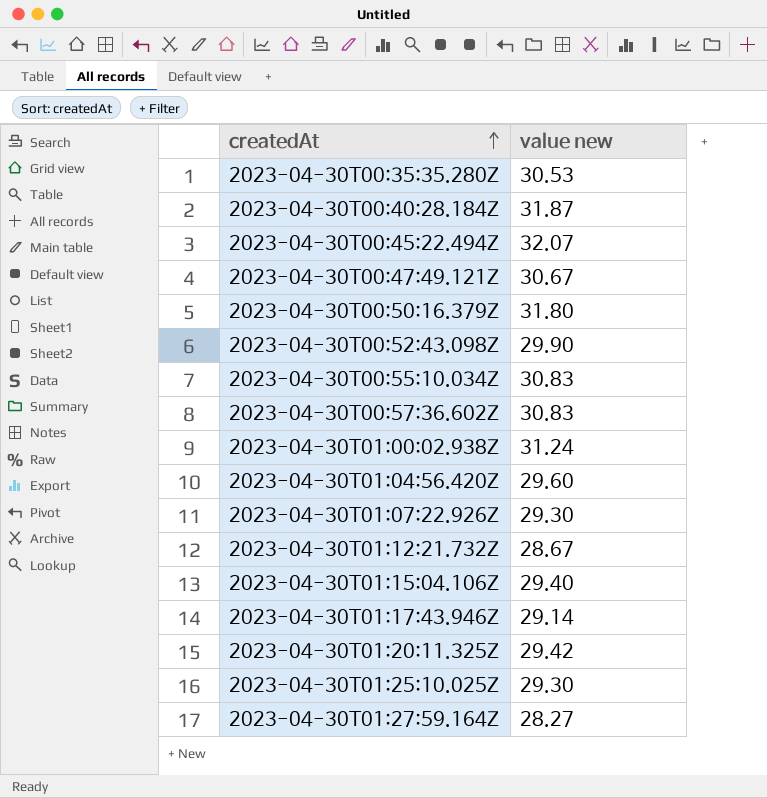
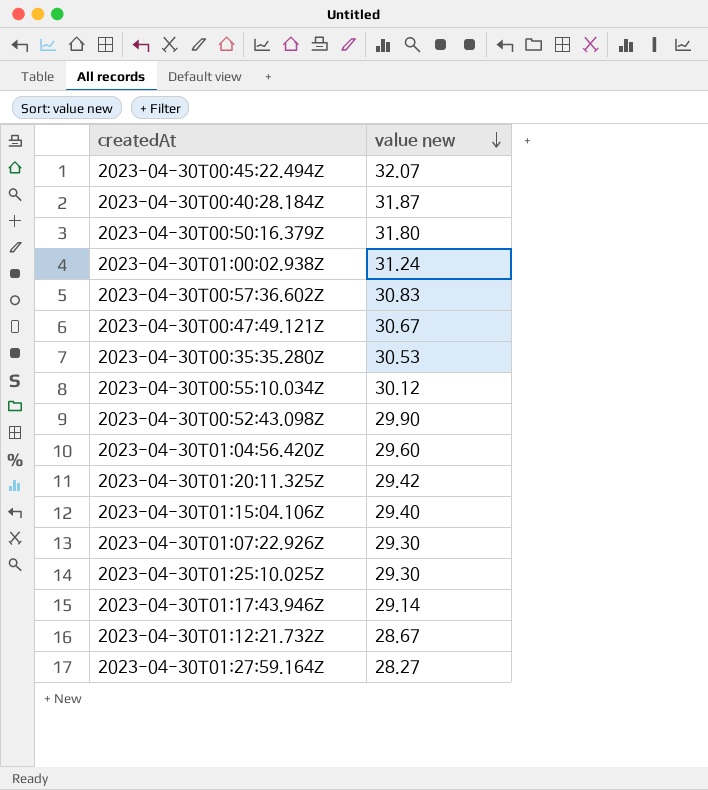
row order: createdAt ascending -> value new descending
2023-04-30T00:55:10.034Z | value new: 30.83 -> 30.12

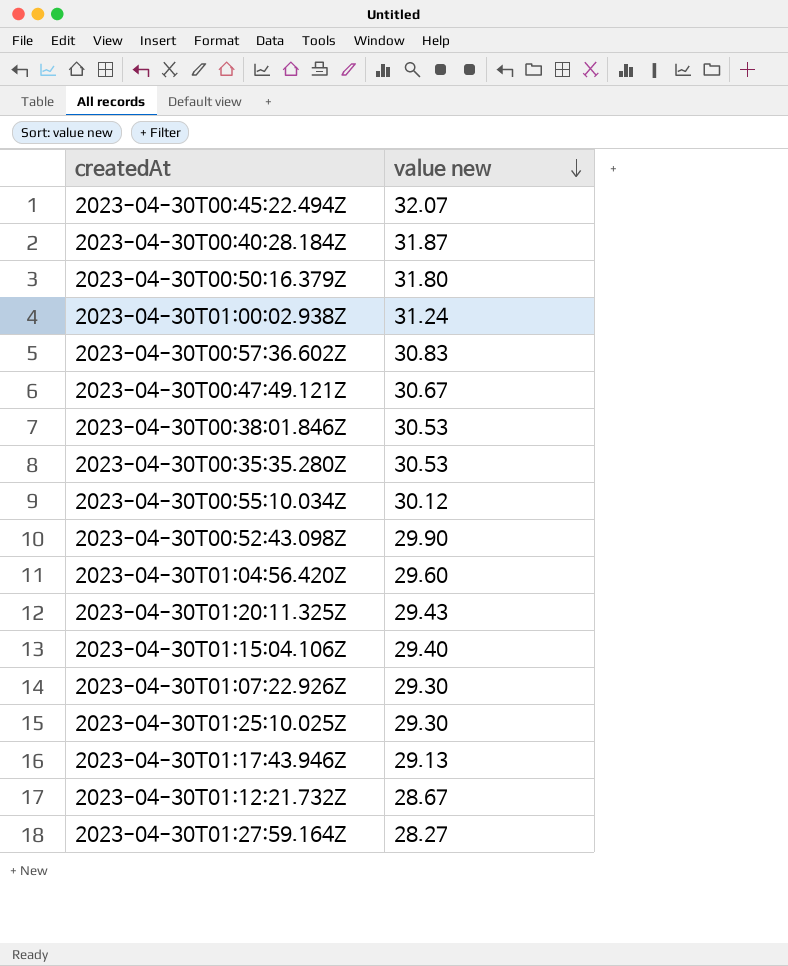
row 2023-04-30T00:38:01.846Z: none -> 30.53
2023-04-30T01:20:11.325Z | value new: 29.42 -> 29.43
2023-04-30T01:17:43.946Z | value new: 29.14 -> 29.13

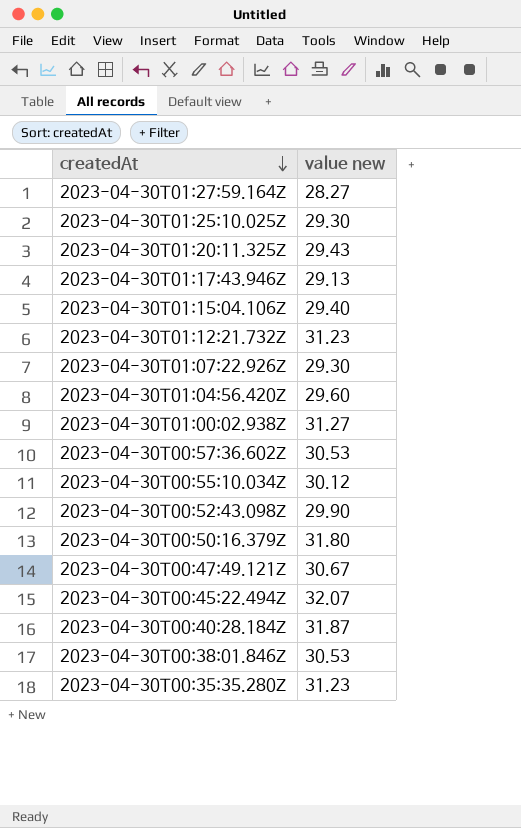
row order: value new descending -> createdAt descending
2023-04-30T01:12:21.732Z | value new: 28.67 -> 31.23
2023-04-30T01:00:02.938Z | value new: 31.24 -> 31.27
2023-04-30T00:57:36.602Z | value new: 30.83 -> 30.53
2023-04-30T00:35:35.280Z | value new: 30.53 -> 31.23

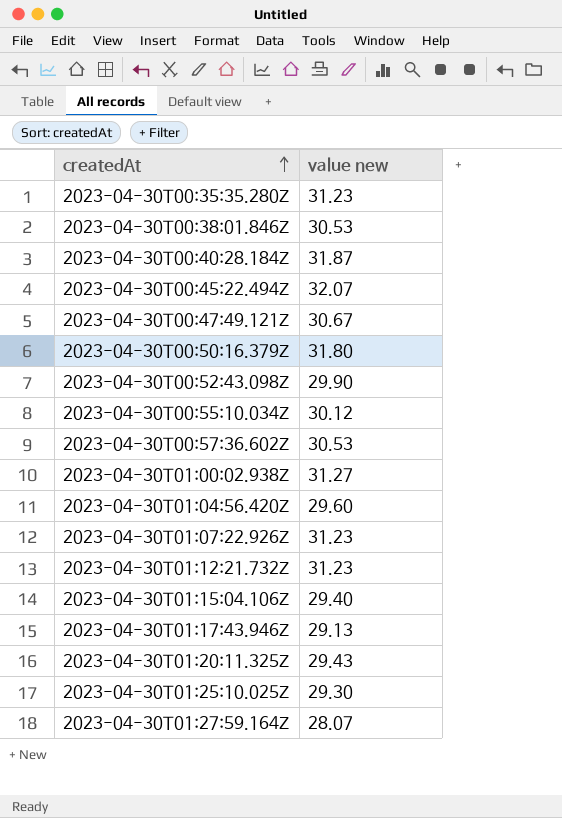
row order: createdAt descending -> createdAt ascending
2023-04-30T01:07:22.926Z | value new: 29.30 -> 31.23
2023-04-30T01:27:59.164Z | value new: 28.27 -> 28.07

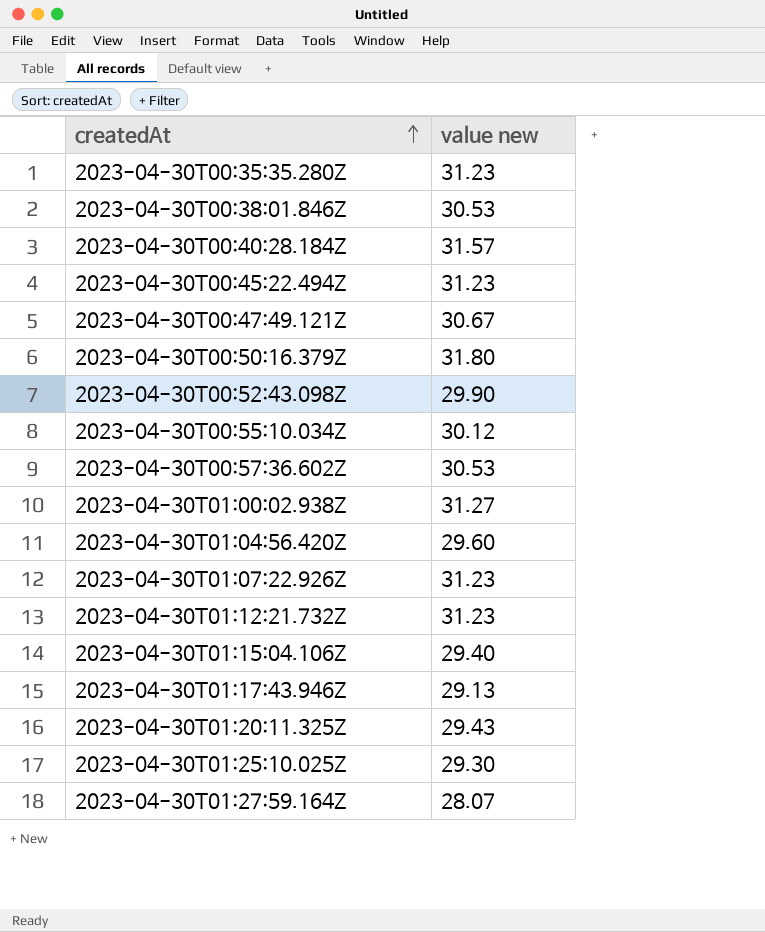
2023-04-30T00:40:28.184Z | value new: 31.87 -> 31.57
2023-04-30T00:45:22.494Z | value new: 32.07 -> 31.23

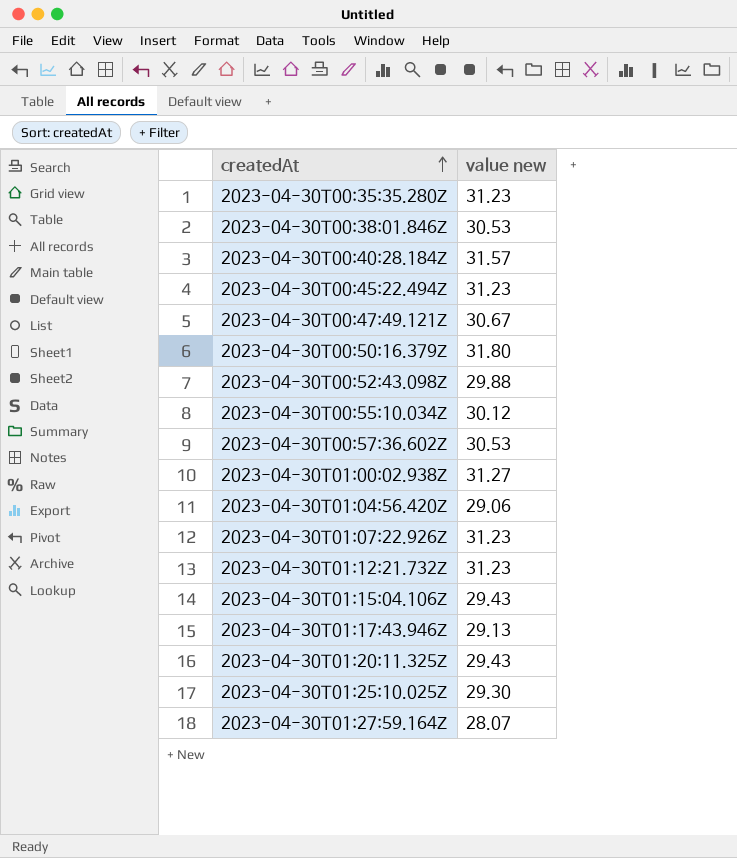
2023-04-30T00:52:43.098Z | value new: 29.90 -> 29.88
2023-04-30T01:04:56.420Z | value new: 29.60 -> 29.06
2023-04-30T01:15:04.106Z | value new: 29.40 -> 29.43

